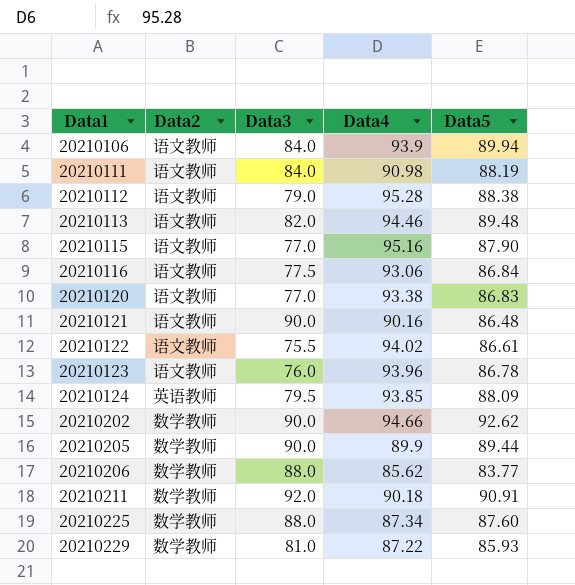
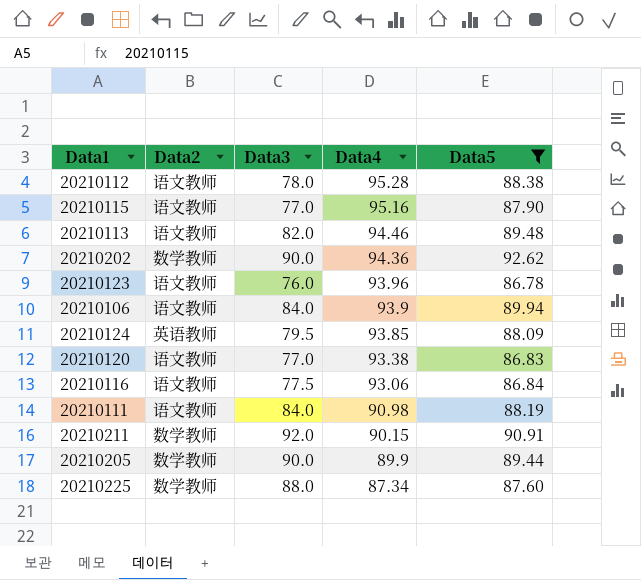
filter: none -> Data5 >= 86.78
row order: Data1 ascending -> Data4 descending
20210112 | Data3: 79.0 -> 78.0
20210202 | Data4: 94.66 -> 94.36
20210211 | Data4: 90.18 -> 90.15

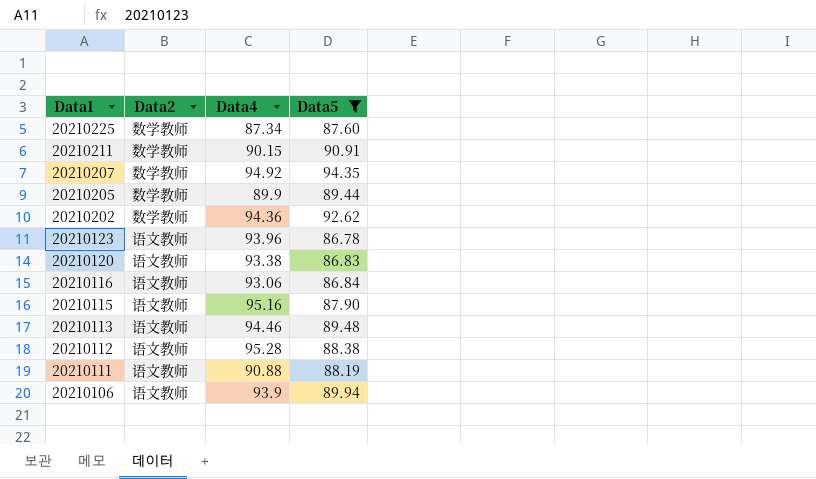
row order: Data4 descending -> Data1 descending
column Data3 | position: 3 -> none
row 20210124: 英语教师 | 79.5 | 93.85 | 88.09 -> none
row 20210207: none -> 数学教师 | 94.92 | 94.35
20210111 | Data4: 90.98 -> 90.88

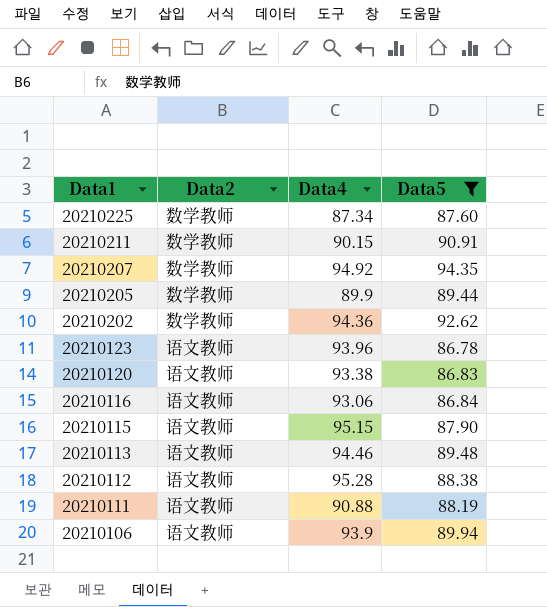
20210115 | Data4: 95.16 -> 95.15

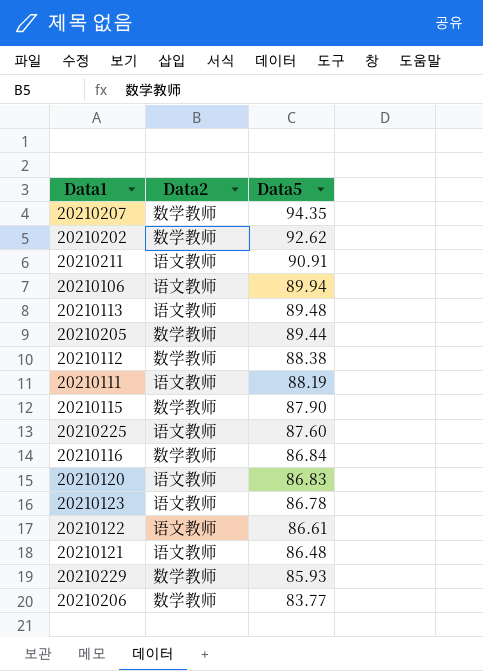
filter: Data5 >= 86.78 -> none
row order: Data1 descending -> Data5 descending
column Data4 | position: 3 -> none
20210211 | Data2: 数学教师 -> 语文教师
20210112 | Data2: 语文教师 -> 数学教师
20210115 | Data2: 语文教师 -> 数学教师
20210225 | Data2: 数学教师 -> 语文教师
20210116 | Data2: 语文教师 -> 数学教师

